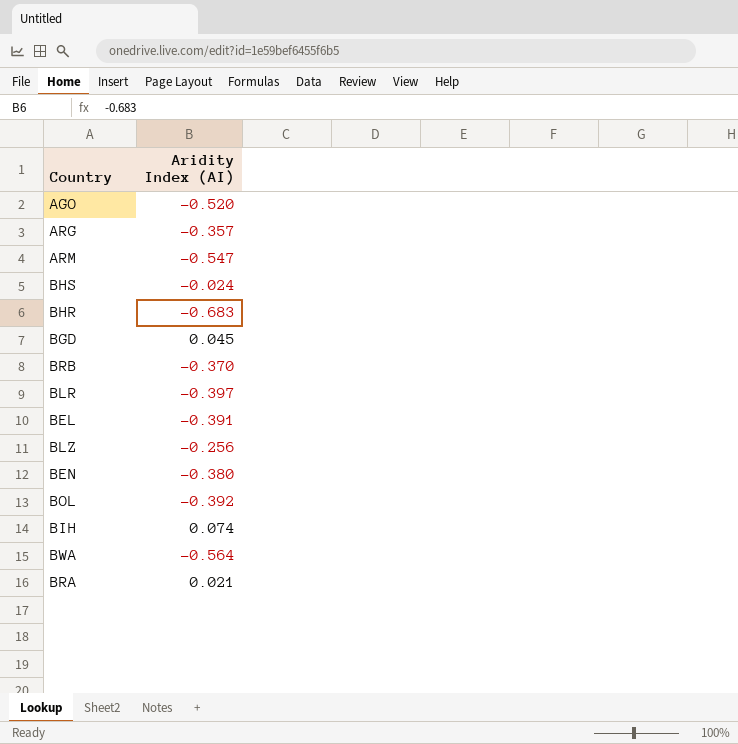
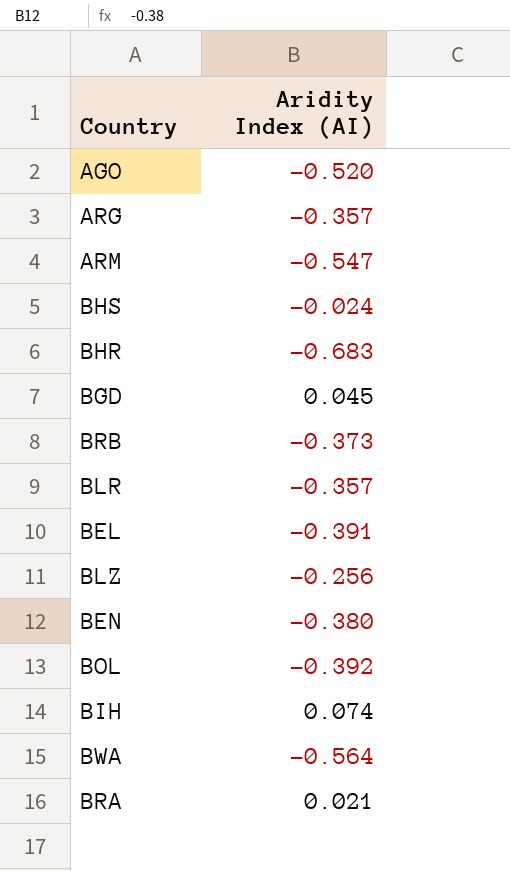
BRB | Aridity Index (AI): -0.370 -> -0.373
BLR | Aridity Index (AI): -0.397 -> -0.357

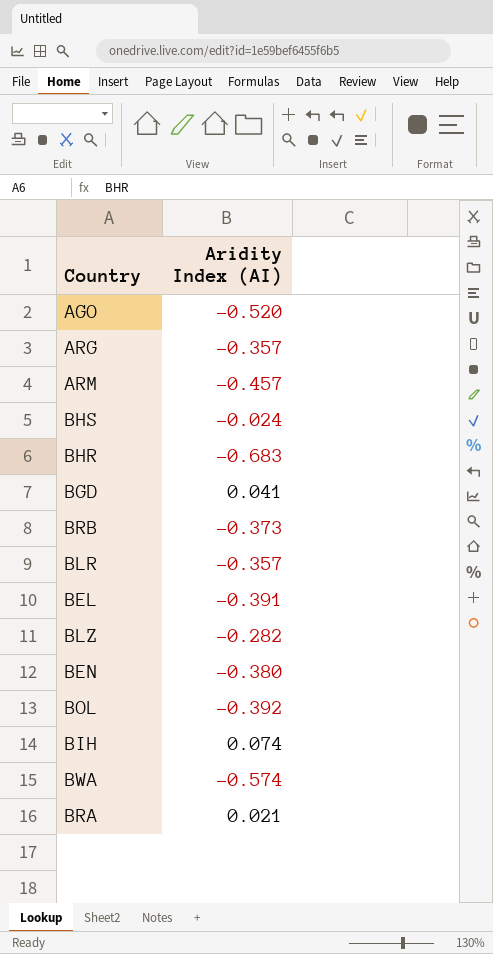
ARM | Aridity Index (AI): -0.547 -> -0.457
BGD | Aridity Index (AI): 0.045 -> 0.041
BLZ | Aridity Index (AI): -0.256 -> -0.282
BWA | Aridity Index (AI): -0.564 -> -0.574

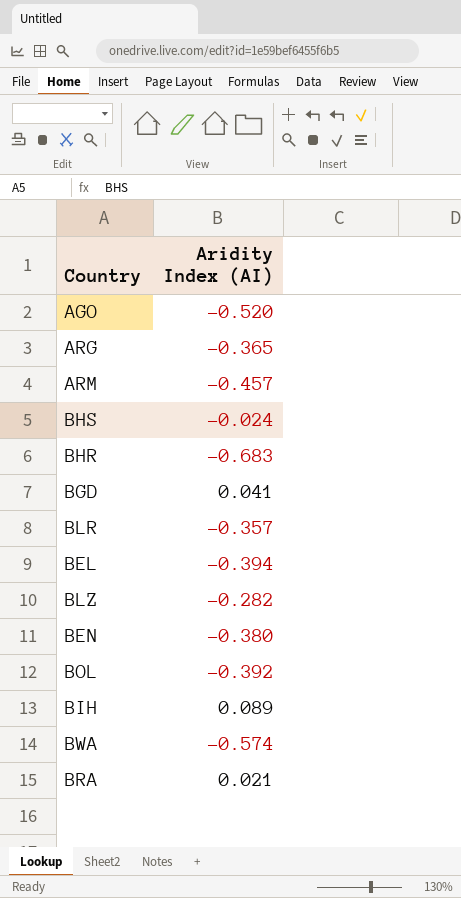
row BRB: -0.373 -> none
ARG | Aridity Index (AI): -0.357 -> -0.365
BEL | Aridity Index (AI): -0.391 -> -0.394
BIH | Aridity Index (AI): 0.074 -> 0.089

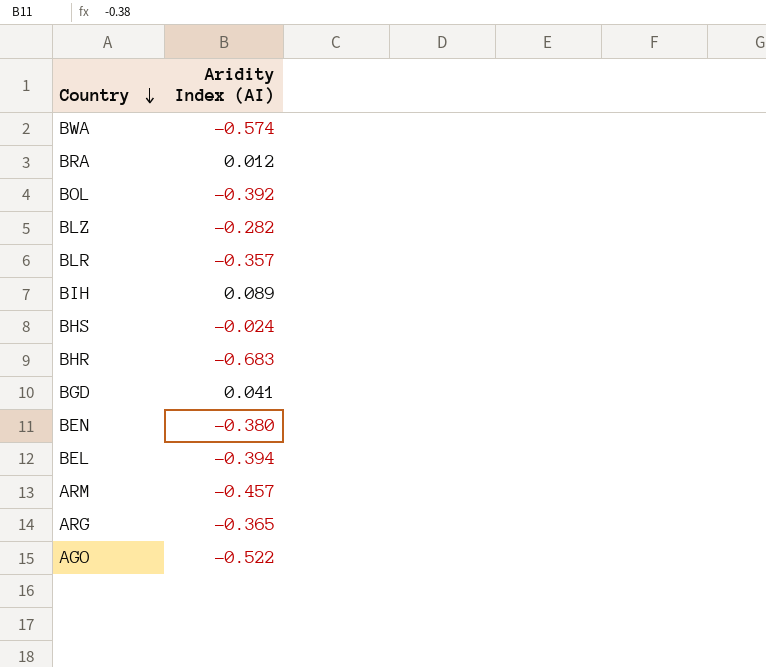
row order: none -> Country descending
BRA | Aridity Index (AI): 0.021 -> 0.012
AGO | Aridity Index (AI): -0.520 -> -0.522

